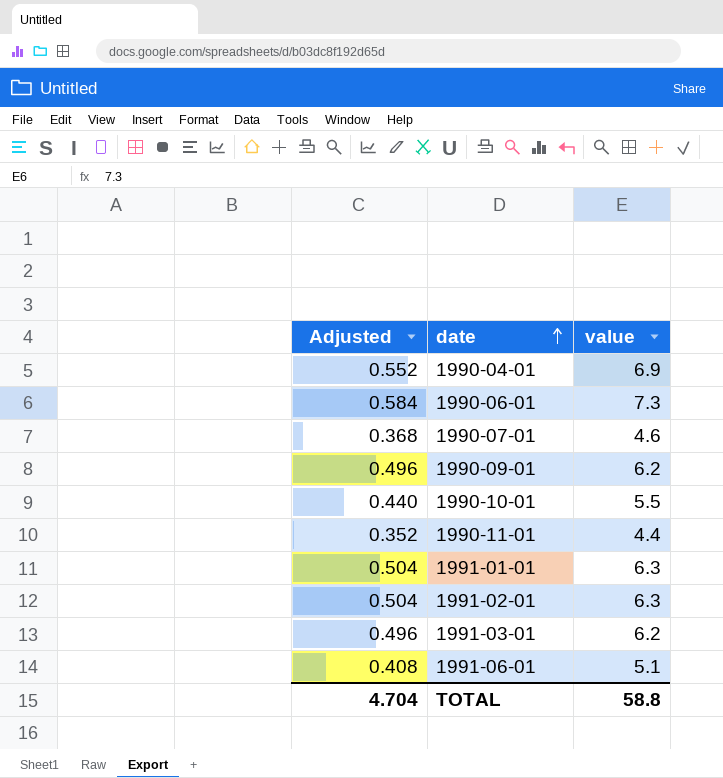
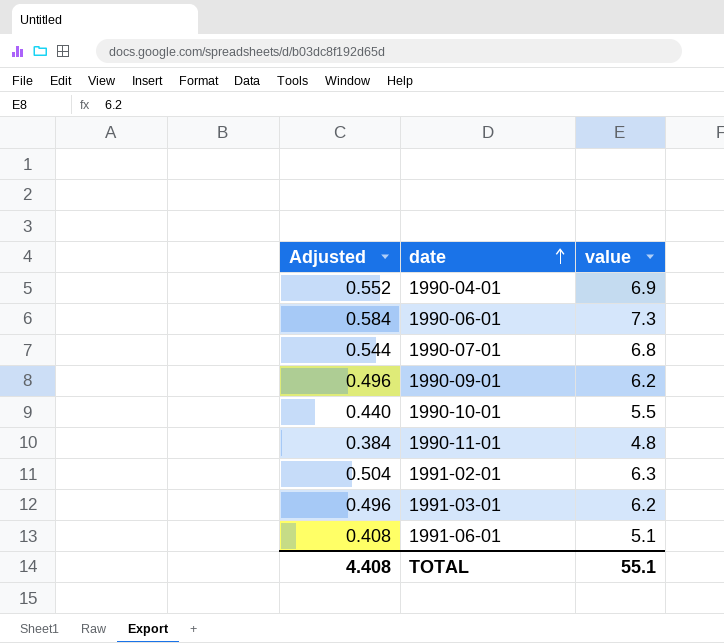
row 1991-01-01: 0.504 | 6.3 -> none
1990-07-01 | Adjusted: 0.368 -> 0.544
1990-07-01 | value: 4.6 -> 6.8
1990-11-01 | Adjusted: 0.352 -> 0.384
1990-11-01 | value: 4.4 -> 4.8
TOTAL | Adjusted: 4.704 -> 4.408
TOTAL | value: 58.8 -> 55.1

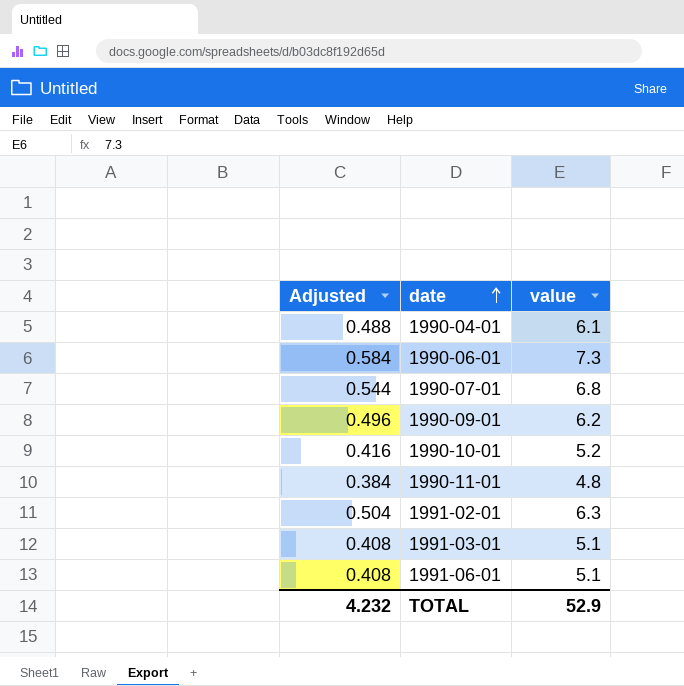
1990-04-01 | Adjusted: 0.552 -> 0.488
1990-04-01 | value: 6.9 -> 6.1
1990-10-01 | Adjusted: 0.440 -> 0.416
1990-10-01 | value: 5.5 -> 5.2
1991-03-01 | Adjusted: 0.496 -> 0.408
1991-03-01 | value: 6.2 -> 5.1
TOTAL | Adjusted: 4.408 -> 4.232
TOTAL | value: 55.1 -> 52.9

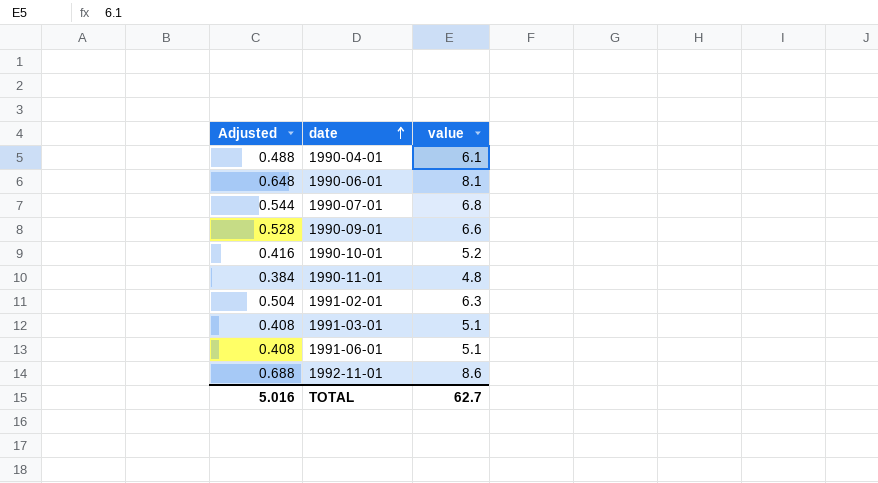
1990-06-01 | Adjusted: 0.584 -> 0.648
1990-06-01 | value: 7.3 -> 8.1
1990-09-01 | Adjusted: 0.496 -> 0.528
1990-09-01 | value: 6.2 -> 6.6
row 1992-11-01: none -> 0.688 | 8.6
TOTAL | Adjusted: 4.232 -> 5.016
TOTAL | value: 52.9 -> 62.7

